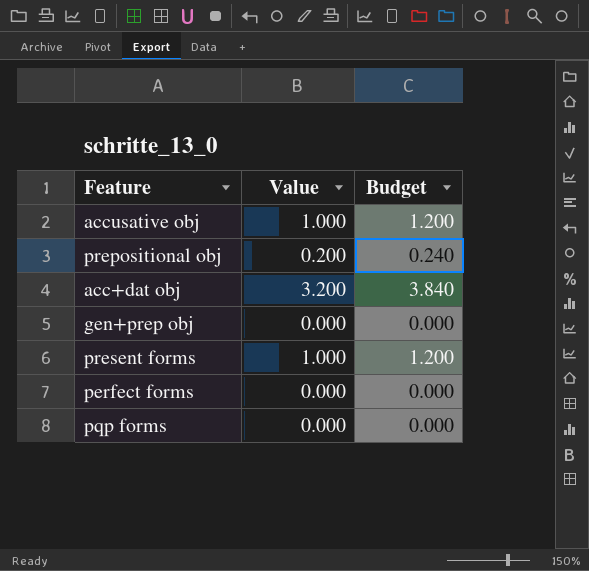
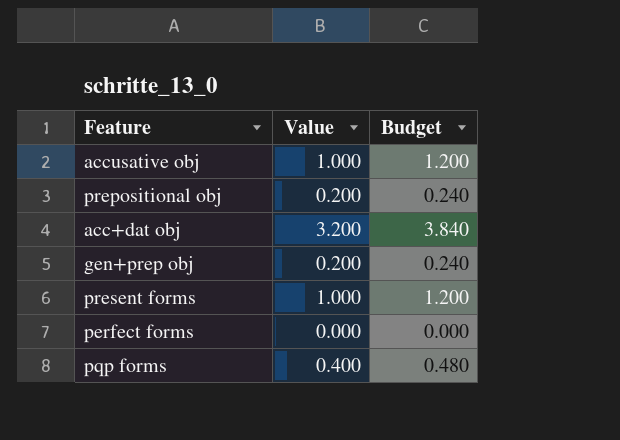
gen+prep obj | Value: 0.000 -> 0.200
gen+prep obj | Budget: 0.000 -> 0.240
pqp forms | Value: 0.000 -> 0.400
pqp forms | Budget: 0.000 -> 0.480

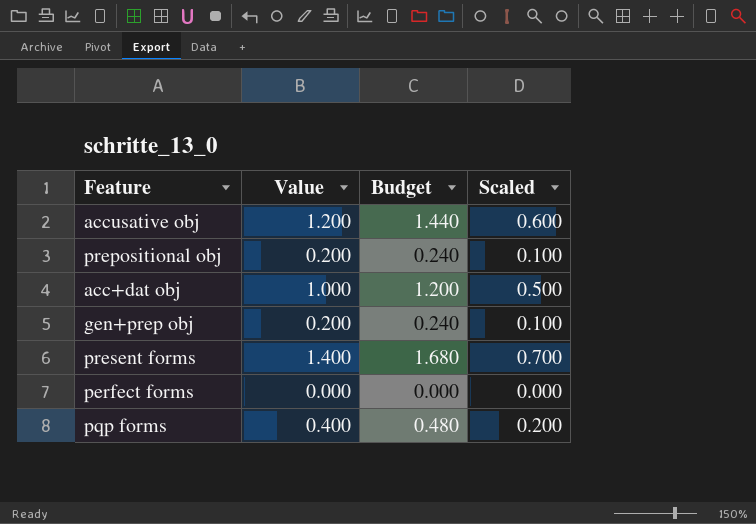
column Scaled | formula: none -> [Value] * 0.5
accusative obj | Value: 1.000 -> 1.200
accusative obj | Budget: 1.200 -> 1.440
acc+dat obj | Value: 3.200 -> 1.000
acc+dat obj | Budget: 3.840 -> 1.200
present forms | Value: 1.000 -> 1.400
present forms | Budget: 1.200 -> 1.680

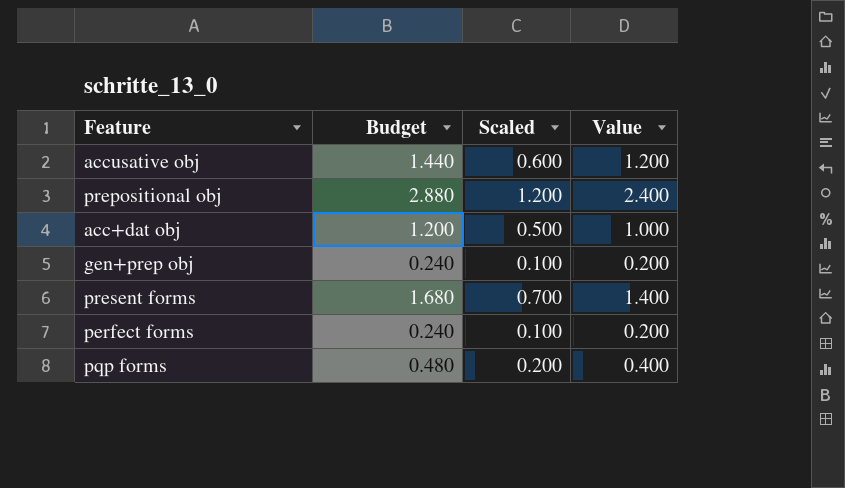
column Value | position: 2 -> 4
prepositional obj | Budget: 0.240 -> 2.880
prepositional obj | Scaled: 0.100 -> 1.200
prepositional obj | Value: 0.200 -> 2.400
perfect forms | Budget: 0.000 -> 0.240
perfect forms | Scaled: 0.000 -> 0.100
perfect forms | Value: 0.000 -> 0.200

